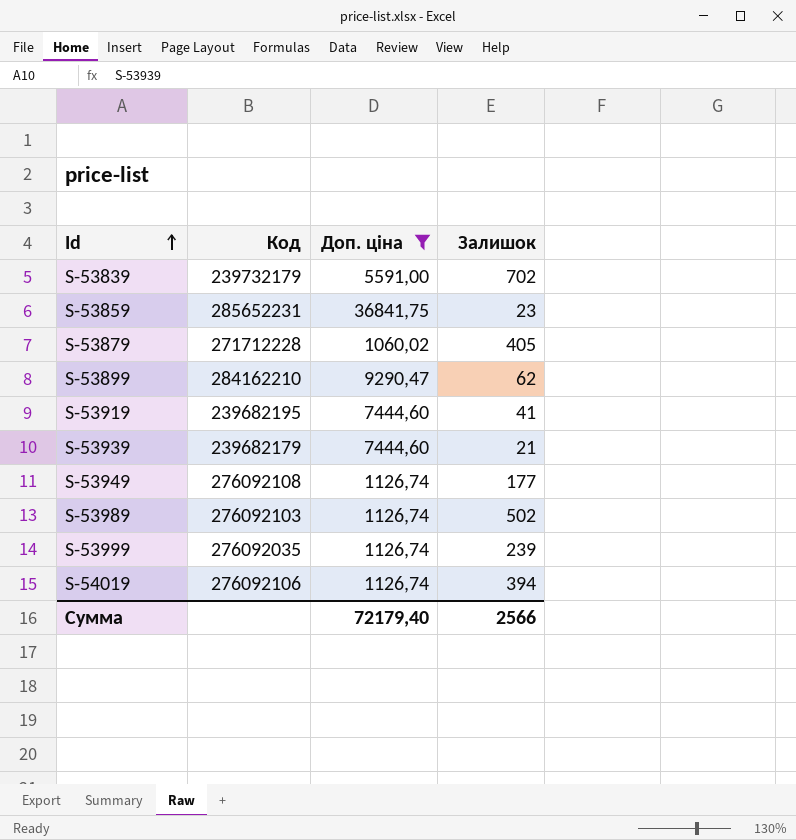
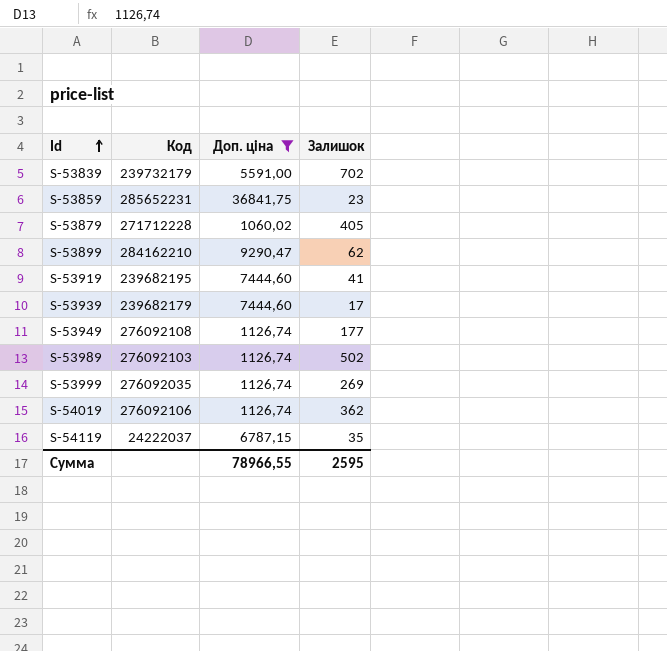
S-53939 | Залишок: 21 -> 17
S-53999 | Залишок: 239 -> 269
S-54019 | Залишок: 394 -> 362
row S-54119: none -> 24222037 | 6787,15 | 35
Сумма | Доп. ціна: 72179,40 -> 78966,55
Сумма | Залишок: 2566 -> 2595

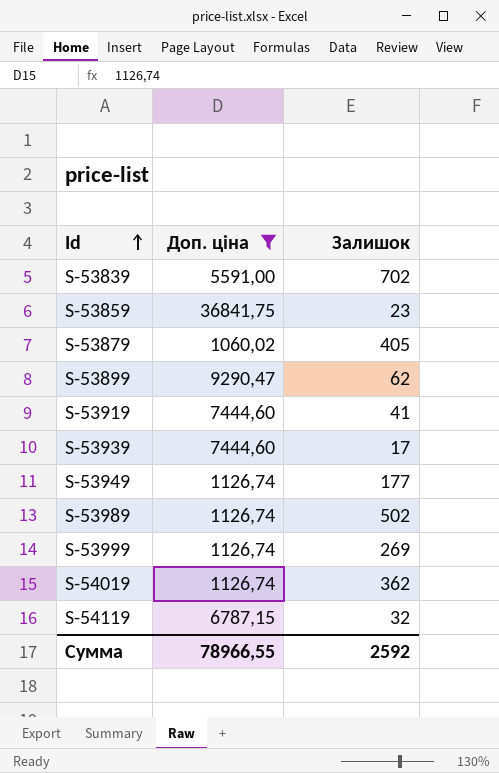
column Код | position: 2 -> none
S-54119 | Залишок: 35 -> 32
Сумма | Залишок: 2595 -> 2592

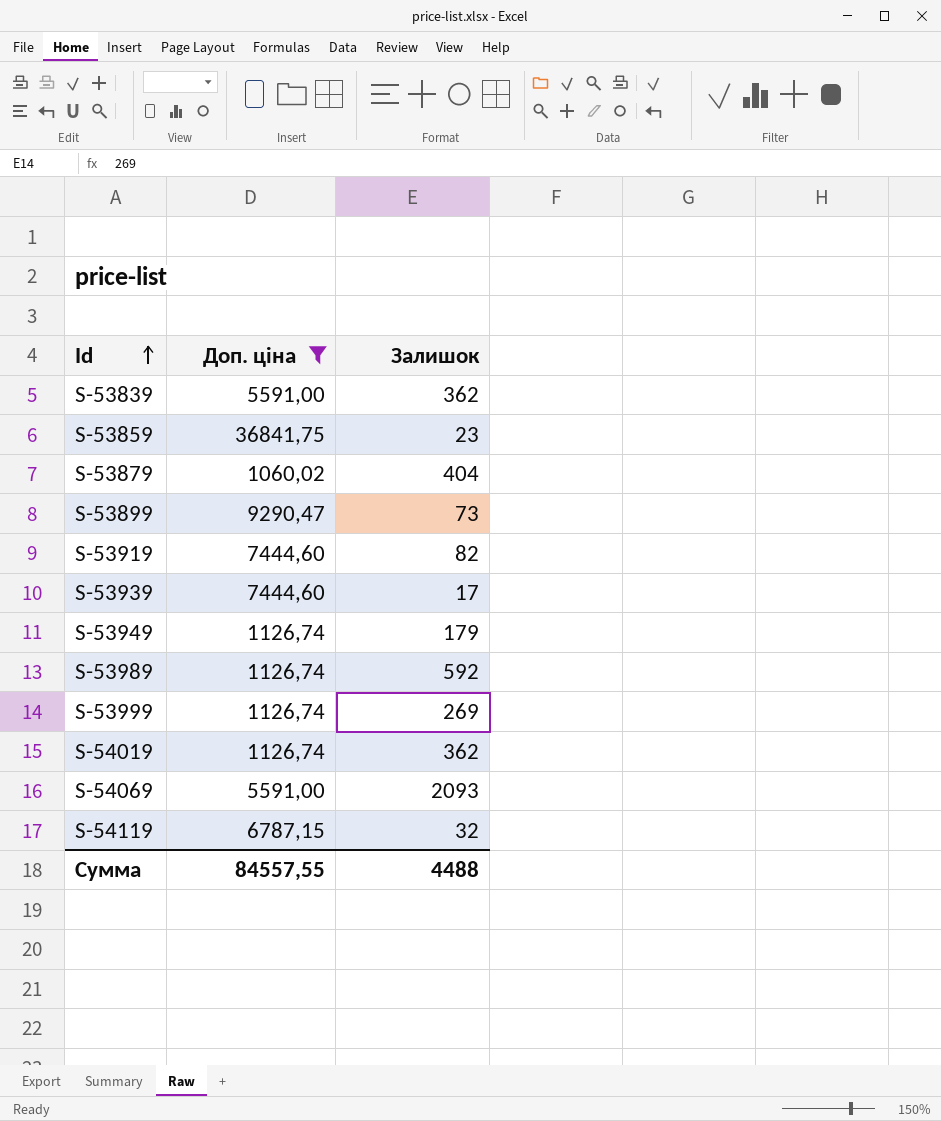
S-53839 | Залишок: 702 -> 362
S-53879 | Залишок: 405 -> 404
S-53899 | Залишок: 62 -> 73
S-53919 | Залишок: 41 -> 82
S-53949 | Залишок: 177 -> 179
S-53989 | Залишок: 502 -> 592
row S-54069: none -> 5591,00 | 2093
Сумма | Доп. ціна: 78966,55 -> 84557,55
Сумма | Залишок: 2592 -> 4488

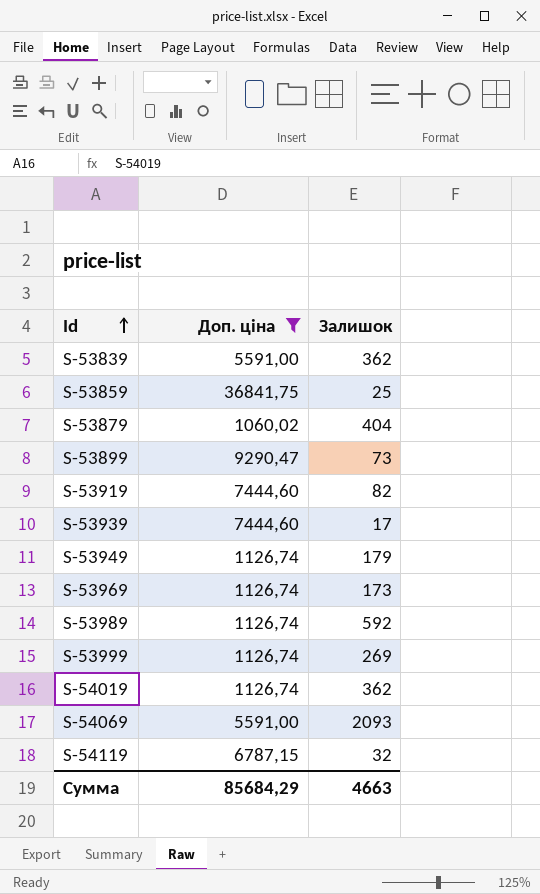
S-53859 | Залишок: 23 -> 25
row S-53969: none -> 1126,74 | 173
Сумма | Доп. ціна: 84557,55 -> 85684,29
Сумма | Залишок: 4488 -> 4663

